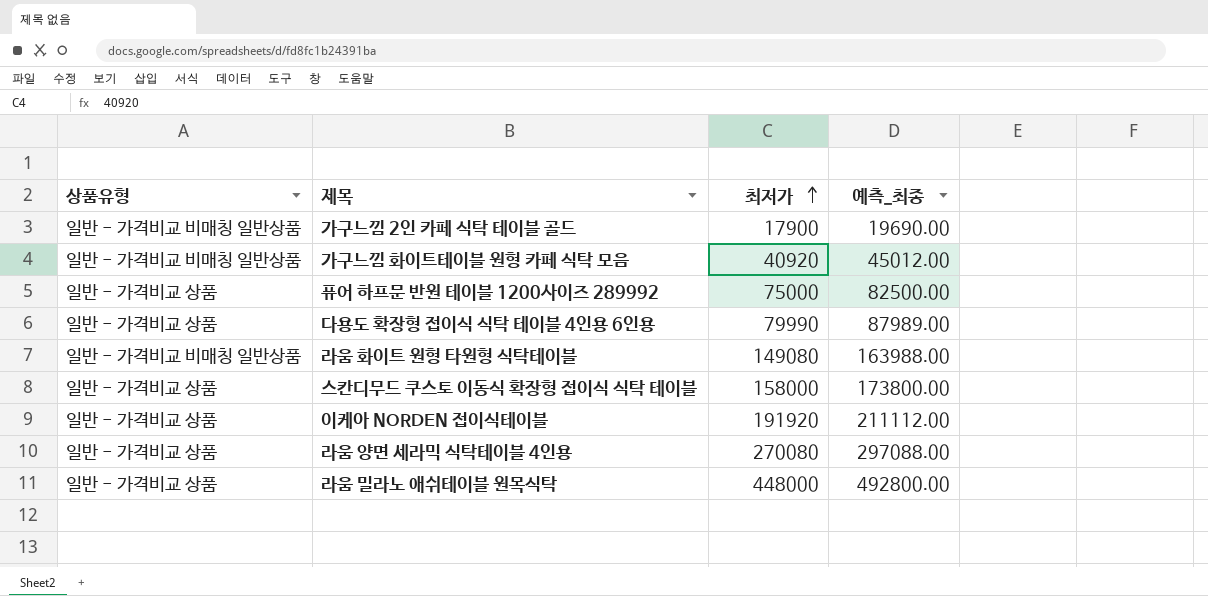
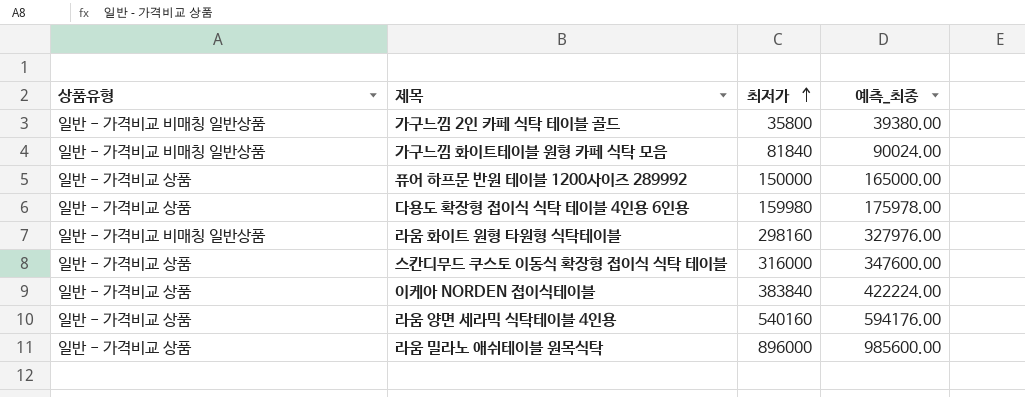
가구느낌 2인 카페 식탁 테이블 골드 | 최저가: 17900 -> 35800
가구느낌 2인 카페 식탁 테이블 골드 | 예측_최종: 19690.00 -> 39380.00
가구느낌 화이트테이블 원형 카페 식탁 모음 | 최저가: 40920 -> 81840
가구느낌 화이트테이블 원형 카페 식탁 모음 | 예측_최종: 45012.00 -> 90024.00
퓨어 하프문 반원 테이블 1200사이즈 289992 | 최저가: 75000 -> 150000
퓨어 하프문 반원 테이블 1200사이즈 289992 | 예측_최종: 82500.00 -> 165000.00
다용도 확장형 접이식 식탁 테이블 4인용 6인용 | 최저가: 79990 -> 159980
다용도 확장형 접이식 식탁 테이블 4인용 6인용 | 예측_최종: 87989.00 -> 175978.00
라움 화이트 원형 타원형 식탁테이블 | 최저가: 149080 -> 298160
라움 화이트 원형 타원형 식탁테이블 | 예측_최종: 163988.00 -> 327976.00
스칸디무드 쿠스토 이동식 확장형 접이식 식탁 테이블 | 최저가: 158000 -> 316000
스칸디무드 쿠스토 이동식 확장형 접이식 식탁 테이블 | 예측_최종: 173800.00 -> 347600.00
이케아 NORDEN 접이식테이블 | 최저가: 191920 -> 383840
이케아 NORDEN 접이식테이블 | 예측_최종: 211112.00 -> 422224.00
라움 양면 세라믹 식탁테이블 4인용 | 최저가: 270080 -> 540160
라움 양면 세라믹 식탁테이블 4인용 | 예측_최종: 297088.00 -> 594176.00
라움 밀라노 애쉬테이블 원목식탁 | 최저가: 448000 -> 896000
라움 밀라노 애쉬테이블 원목식탁 | 예측_최종: 492800.00 -> 985600.00

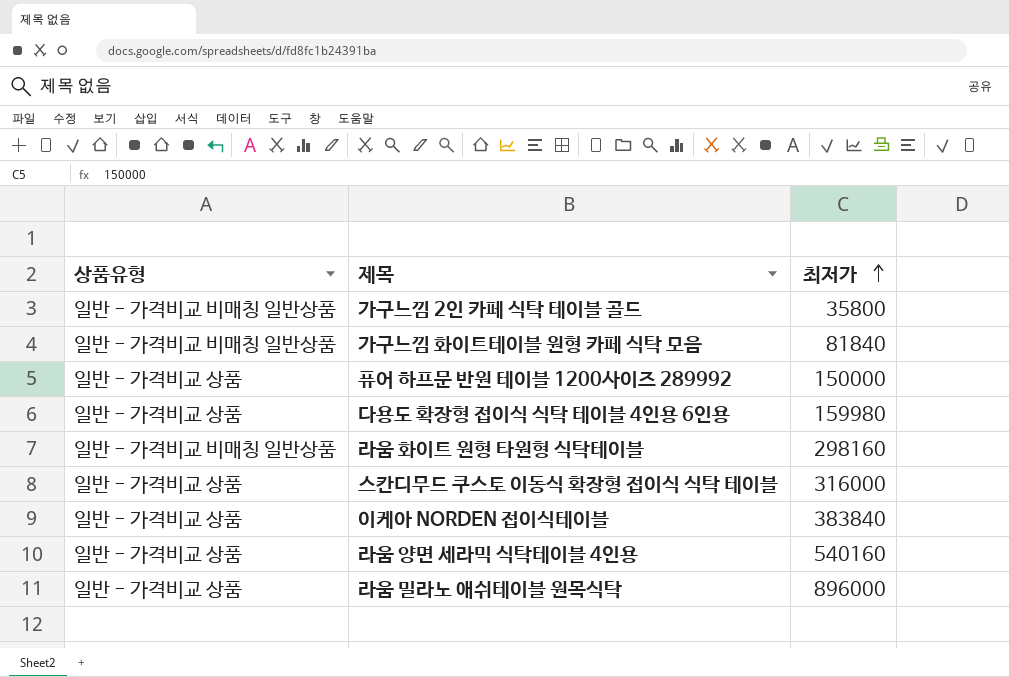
column 예측_최종 | formula: [최저가] * 1.1 -> none

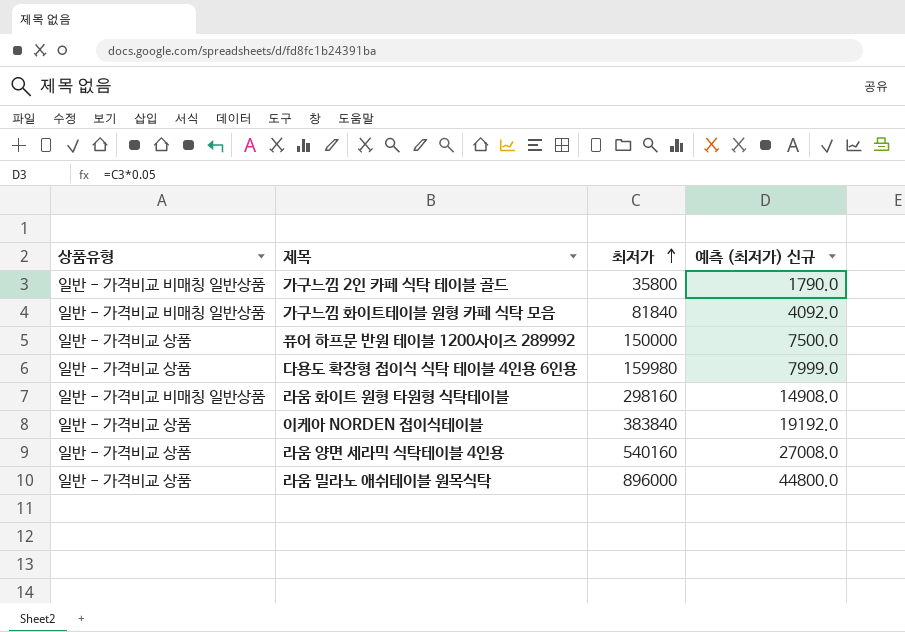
column 예측 (최저가) 신규 | formula: none -> [최저가] * 0.05
row 스칸디무드 쿠스토 이동식 확장형 접이식 식탁 테이블: 일반 - 가격비교 상품 | 316000 -> none

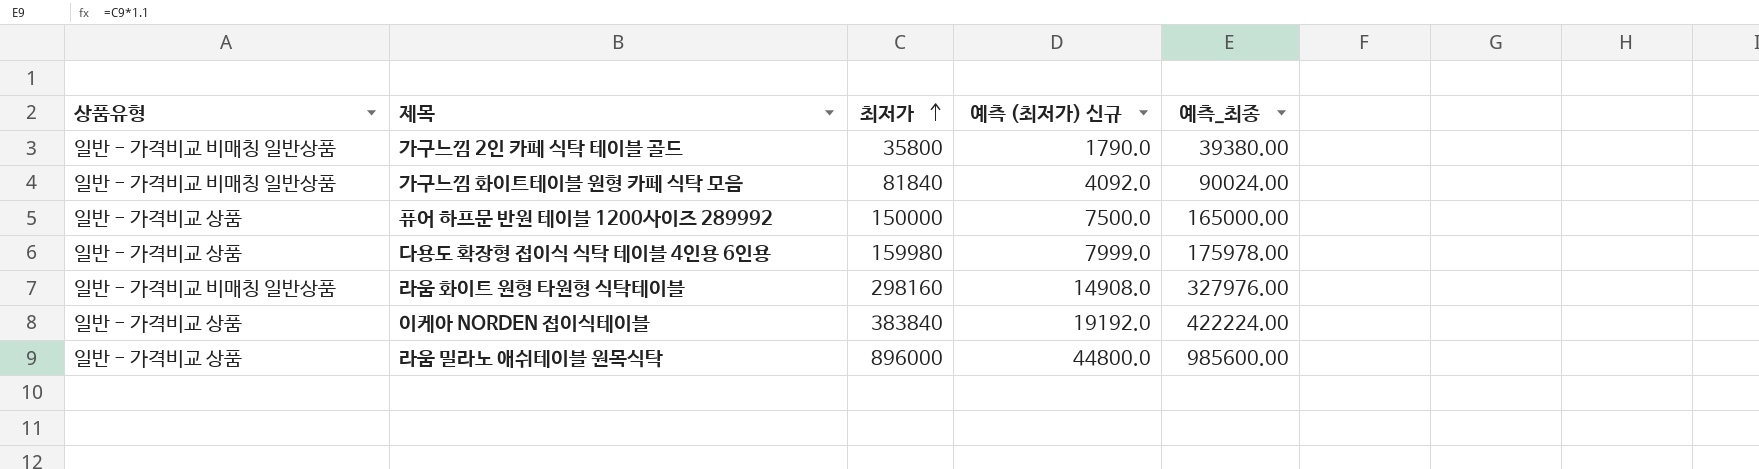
column 예측_최종 | formula: none -> [최저가] * 1.1
row 라움 양면 세라믹 식탁테이블 4인용: 일반 - 가격비교 상품 | 540160 | 27008.0 -> none

